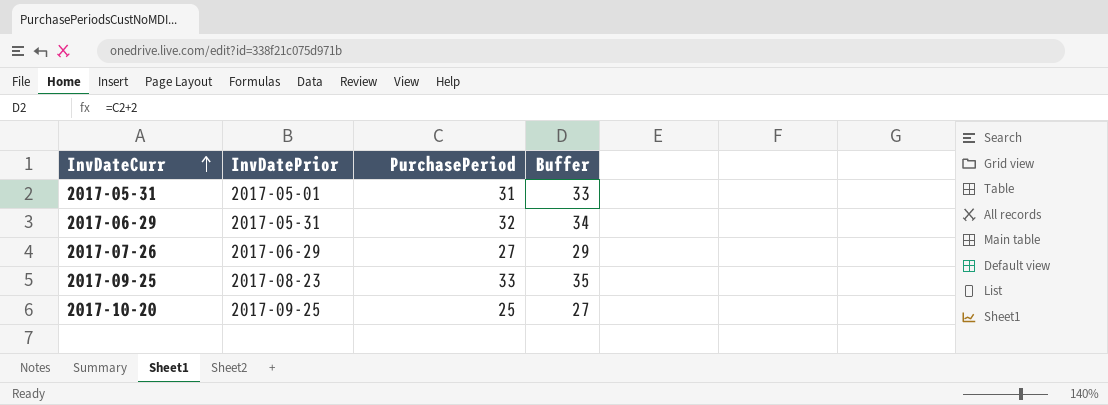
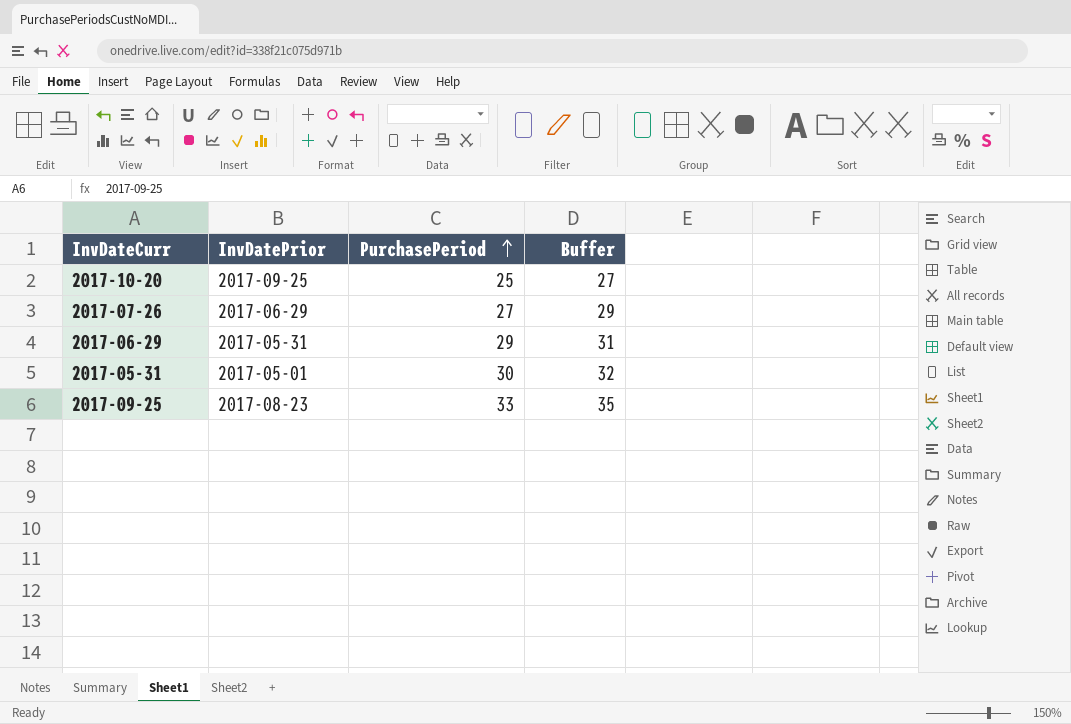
row order: InvDateCurr ascending -> PurchasePeriod ascending
2017-06-29 | PurchasePeriod: 32 -> 29
2017-06-29 | Buffer: 34 -> 31
2017-05-31 | PurchasePeriod: 31 -> 30
2017-05-31 | Buffer: 33 -> 32

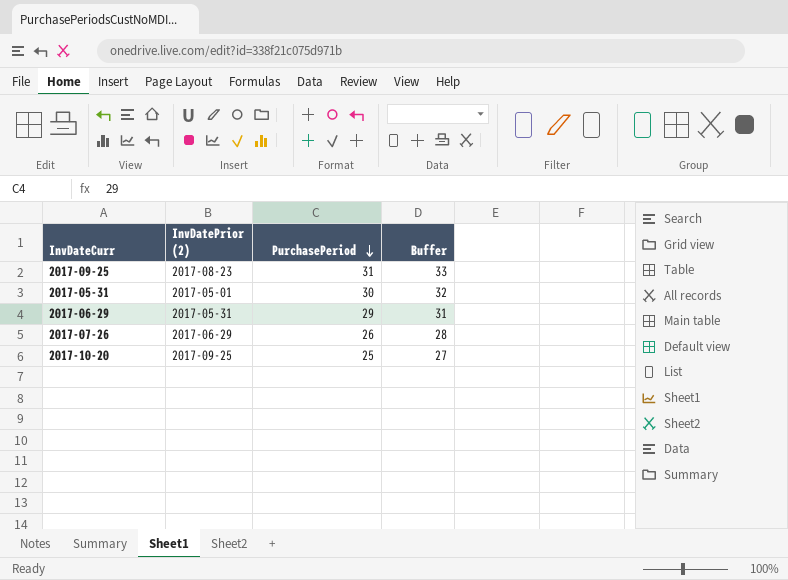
row order: PurchasePeriod ascending -> PurchasePeriod descending
column name: InvDatePrior -> InvDatePrior (2)
2017-09-25 | PurchasePeriod: 33 -> 31
2017-09-25 | Buffer: 35 -> 33
2017-07-26 | PurchasePeriod: 27 -> 26
2017-07-26 | Buffer: 29 -> 28

